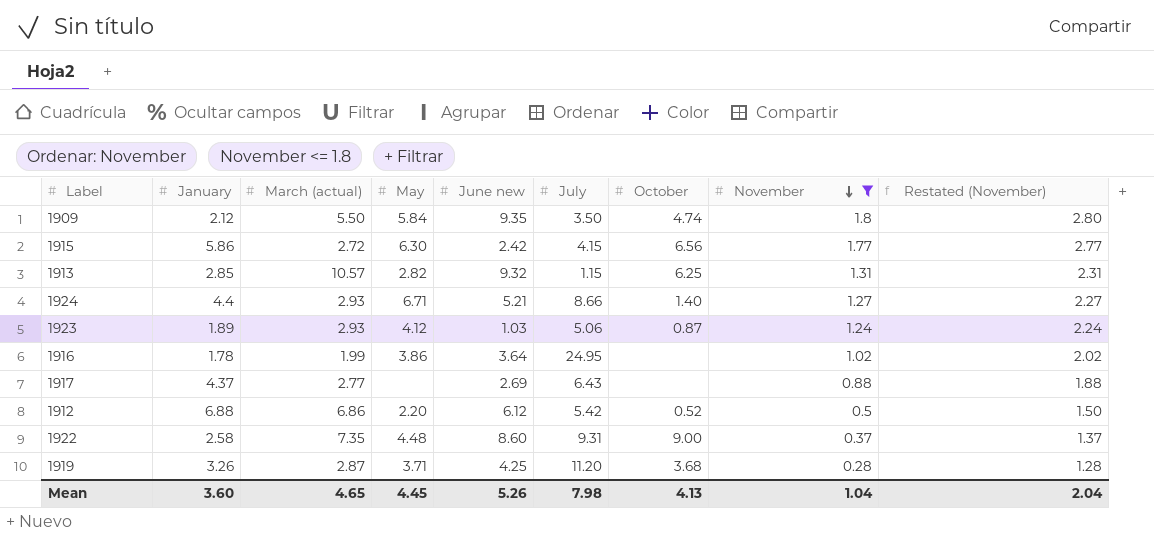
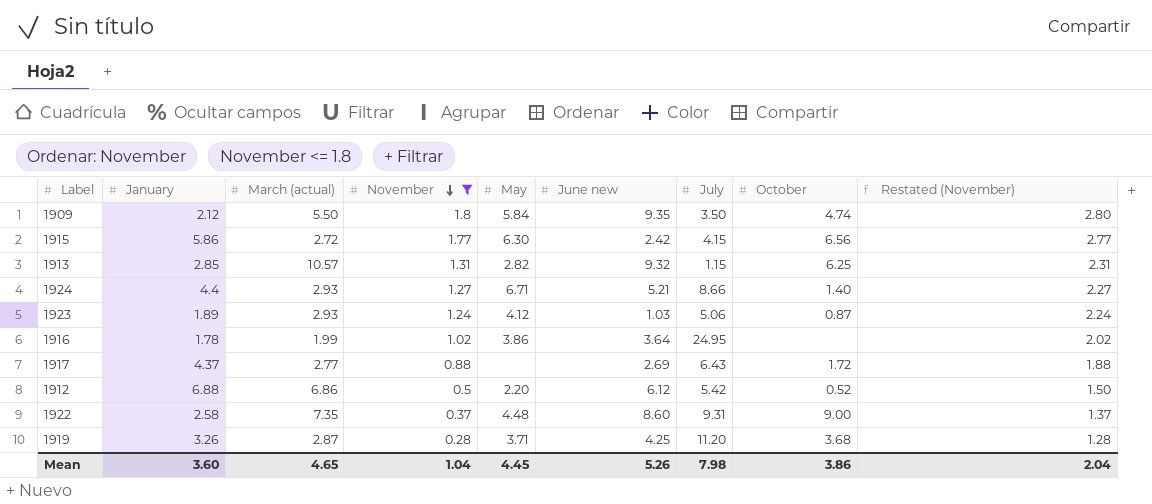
column November | position: 8 -> 4
1917 | October: none -> 1.72
Mean | October: 4.13 -> 3.86

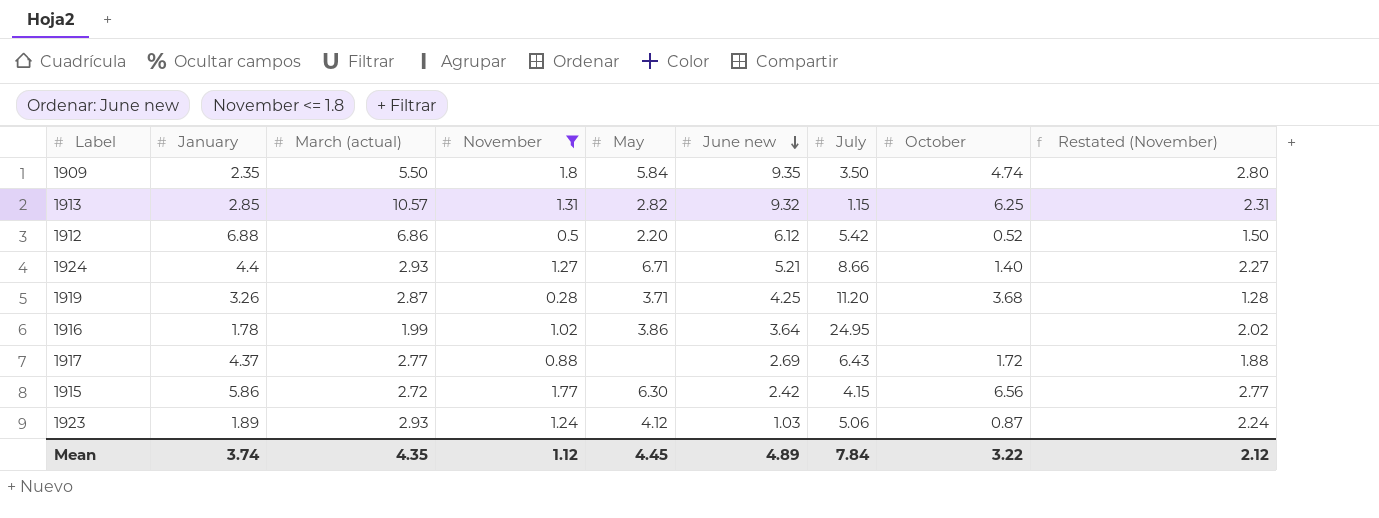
row order: November descending -> June new descending
row 1922: 2.58 | 7.35 | 0.37 | 4.48 | 8.60 | 9.31 | 9.00 | 1.37 -> none
1909 | January: 2.12 -> 2.35
Mean | January: 3.60 -> 3.74
Mean | March (actual): 4.65 -> 4.35
Mean | November: 1.04 -> 1.12
Mean | June new: 5.26 -> 4.89
Mean | July: 7.98 -> 7.84
Mean | October: 3.86 -> 3.22
Mean | Restated (November): 2.04 -> 2.12

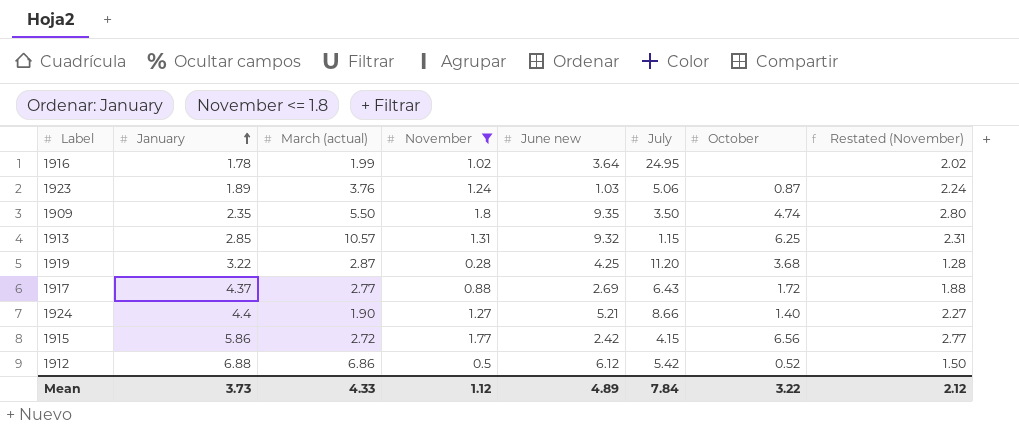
row order: June new descending -> January ascending
column May | position: 5 -> none
1923 | March (actual): 2.93 -> 3.76
1919 | January: 3.26 -> 3.22
1924 | March (actual): 2.93 -> 1.90
Mean | January: 3.74 -> 3.73
Mean | March (actual): 4.35 -> 4.33

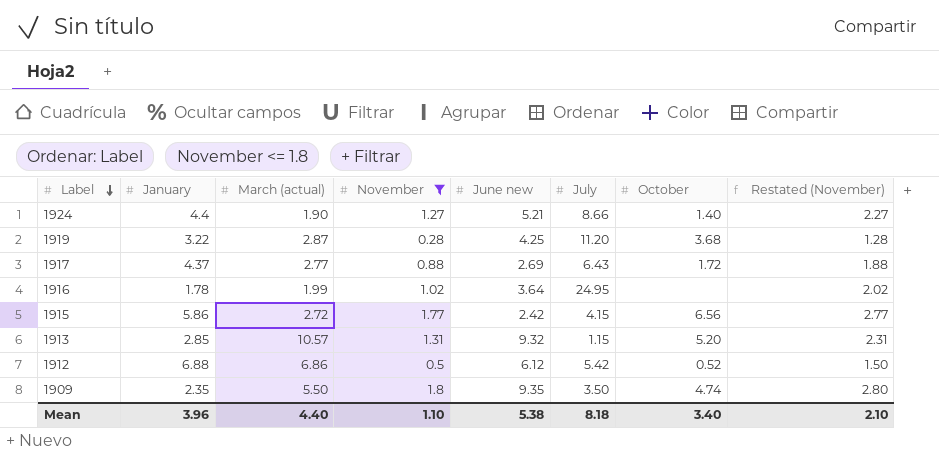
row order: January ascending -> Label descending
row 1923: 1.89 | 3.76 | 1.24 | 1.03 | 5.06 | 0.87 | 2.24 -> none
1913 | October: 6.25 -> 5.20
Mean | January: 3.73 -> 3.96
Mean | March (actual): 4.33 -> 4.40
Mean | November: 1.12 -> 1.10
Mean | June new: 4.89 -> 5.38
Mean | July: 7.84 -> 8.18
Mean | October: 3.22 -> 3.40
Mean | Restated (November): 2.12 -> 2.10

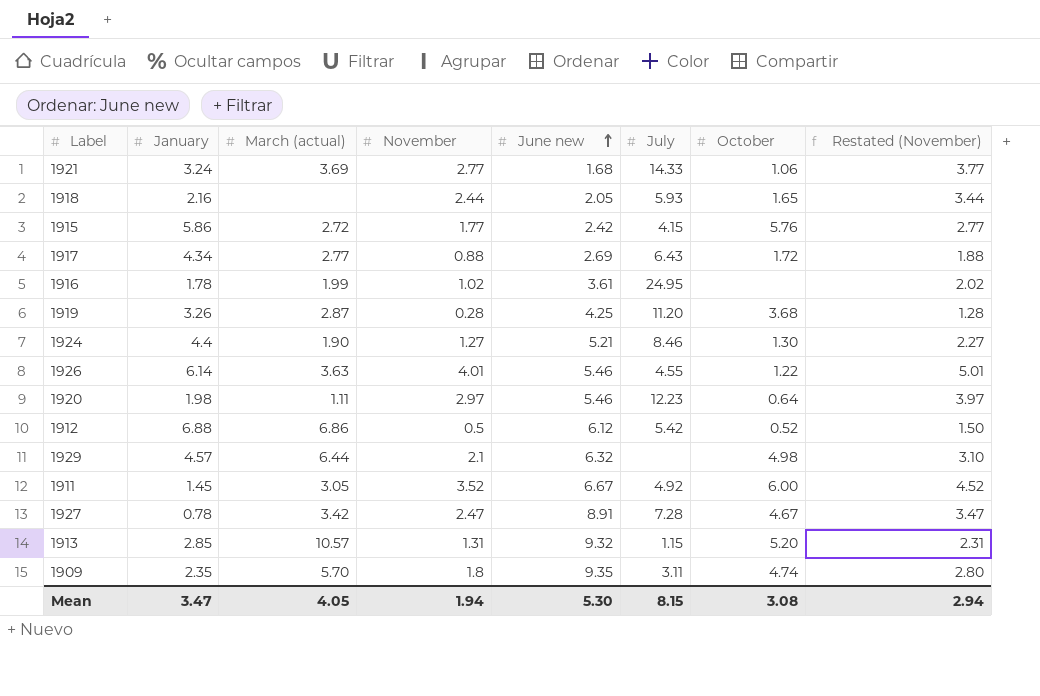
filter: November <= 1.8 -> none
row order: Label descending -> June new ascending
1915 | October: 6.56 -> 5.76
1917 | January: 4.37 -> 4.34
1916 | June new: 3.64 -> 3.61
1919 | January: 3.22 -> 3.26
1924 | July: 8.66 -> 8.46
1924 | October: 1.40 -> 1.30
1909 | March (actual): 5.50 -> 5.70
1909 | July: 3.50 -> 3.11
Mean | January: 3.96 -> 3.47
Mean | March (actual): 4.40 -> 4.05
Mean | November: 1.10 -> 1.94
Mean | June new: 5.38 -> 5.30
Mean | July: 8.18 -> 8.15
Mean | October: 3.40 -> 3.08
Mean | Restated (November): 2.10 -> 2.94

